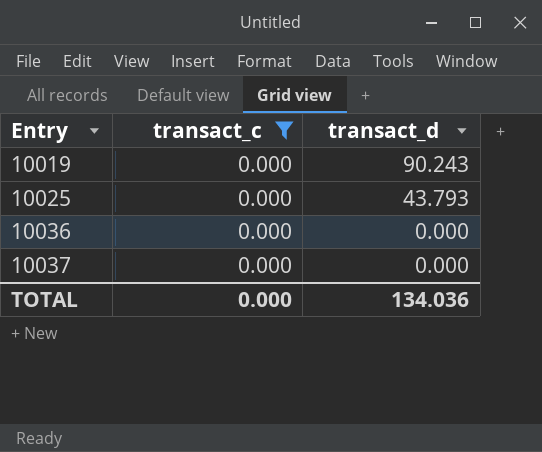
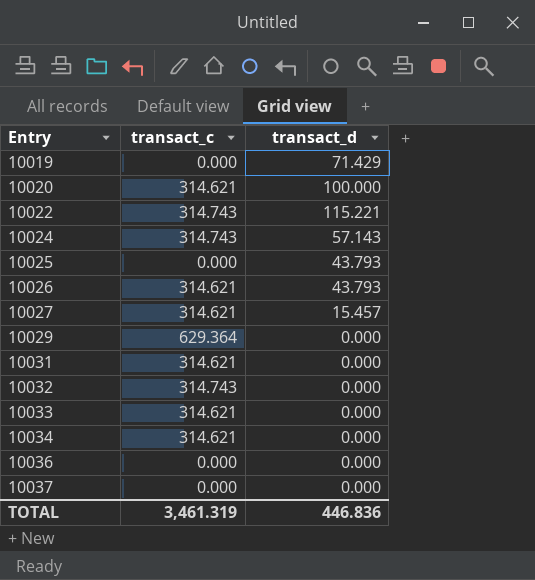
filter: transact_c = 0.000 -> none
10019 | transact_d: 90.243 -> 71.429
TOTAL | transact_c: 0.000 -> 3,461.319
TOTAL | transact_d: 134.036 -> 446.836

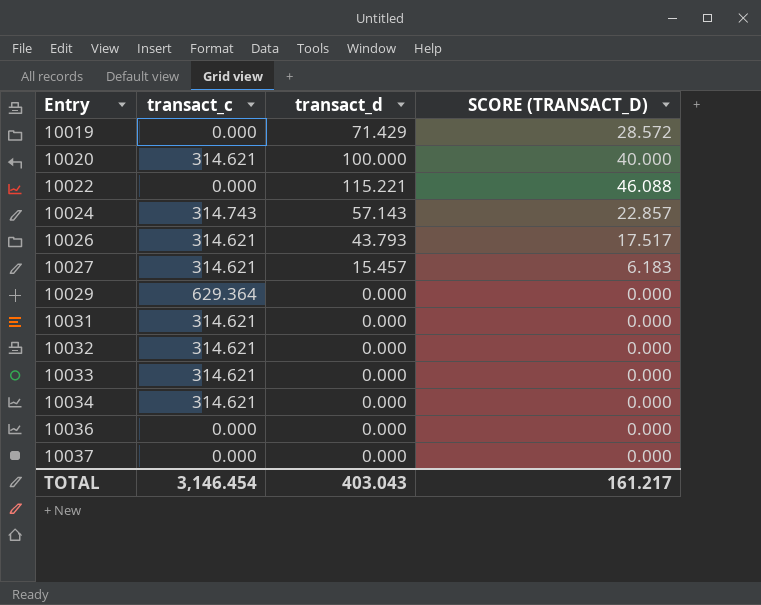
column SCORE (TRANSACT_D) | formula: none -> [transact_d] * 0.4
row 10025: 0.000 | 43.793 -> none
10022 | transact_c: 314.743 -> 0.000
10032 | transact_c: 314.743 -> 314.621
TOTAL | transact_c: 3,461.319 -> 3,146.454
TOTAL | transact_d: 446.836 -> 403.043

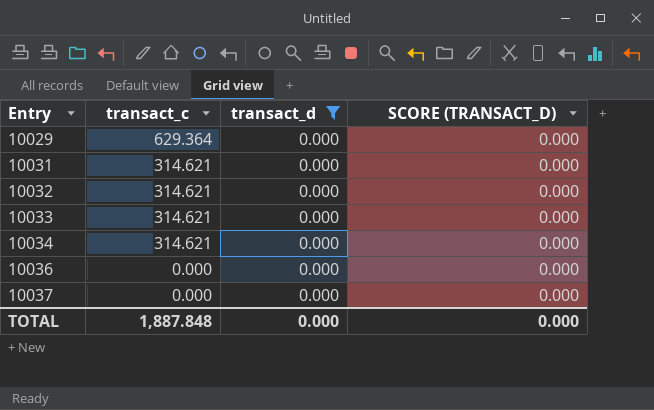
filter: none -> transact_d = 0.000
TOTAL | transact_c: 3,146.454 -> 1,887.848
TOTAL | transact_d: 403.043 -> 0.000
TOTAL | SCORE (TRANSACT_D): 161.217 -> 0.000

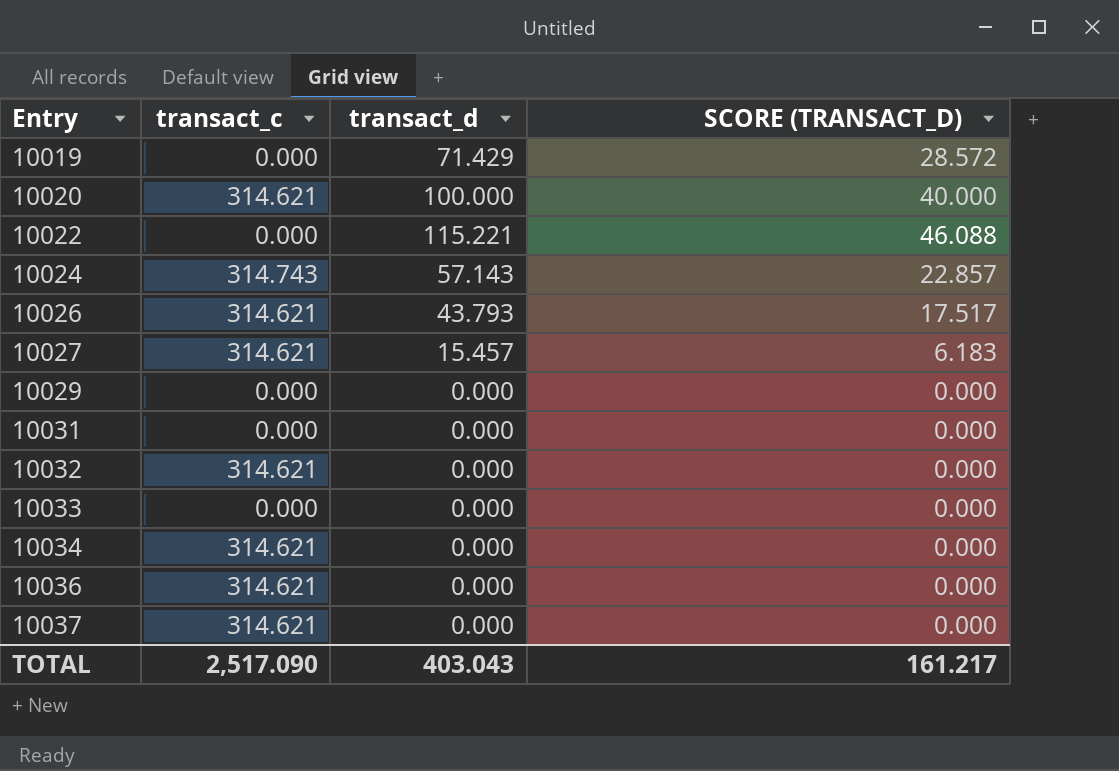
filter: transact_d = 0.000 -> none
10029 | transact_c: 629.364 -> 0.000
10031 | transact_c: 314.621 -> 0.000
10033 | transact_c: 314.621 -> 0.000
10036 | transact_c: 0.000 -> 314.621
10037 | transact_c: 0.000 -> 314.621
TOTAL | transact_c: 1,887.848 -> 2,517.090
TOTAL | transact_d: 0.000 -> 403.043
TOTAL | SCORE (TRANSACT_D): 0.000 -> 161.217

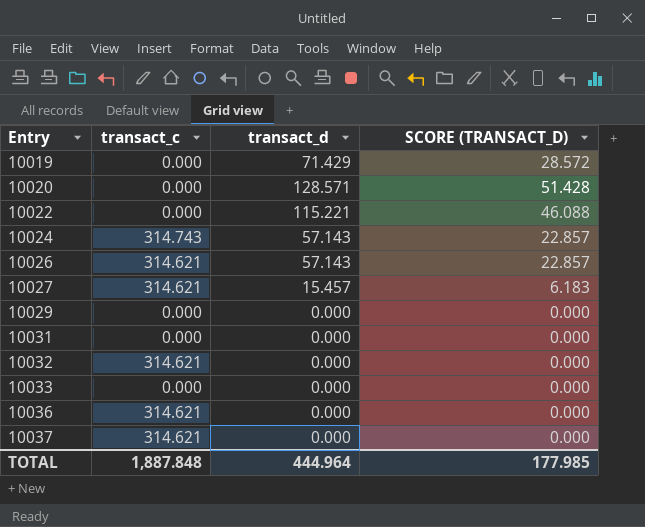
row 10034: 314.621 | 0.000 | 0.000 -> none
10020 | transact_c: 314.621 -> 0.000
10020 | transact_d: 100.000 -> 128.571
10020 | SCORE (TRANSACT_D): 40.000 -> 51.428
10026 | transact_d: 43.793 -> 57.143
10026 | SCORE (TRANSACT_D): 17.517 -> 22.857
TOTAL | transact_c: 2,517.090 -> 1,887.848
TOTAL | transact_d: 403.043 -> 444.964
TOTAL | SCORE (TRANSACT_D): 161.217 -> 177.985

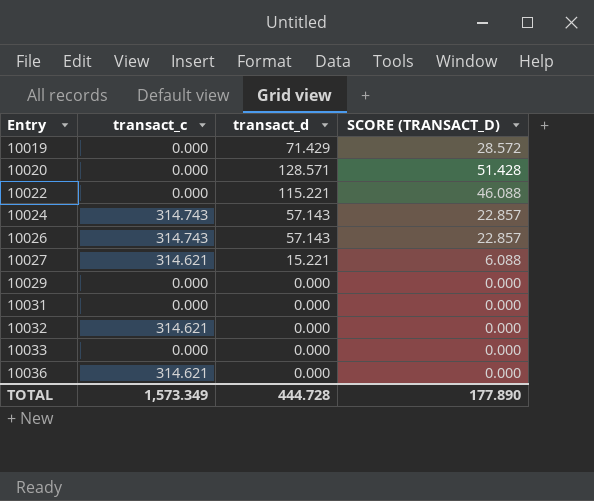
row 10037: 314.621 | 0.000 | 0.000 -> none
10026 | transact_c: 314.621 -> 314.743
10027 | transact_d: 15.457 -> 15.221
10027 | SCORE (TRANSACT_D): 6.183 -> 6.088
TOTAL | transact_c: 1,887.848 -> 1,573.349
TOTAL | transact_d: 444.964 -> 444.728
TOTAL | SCORE (TRANSACT_D): 177.985 -> 177.890

